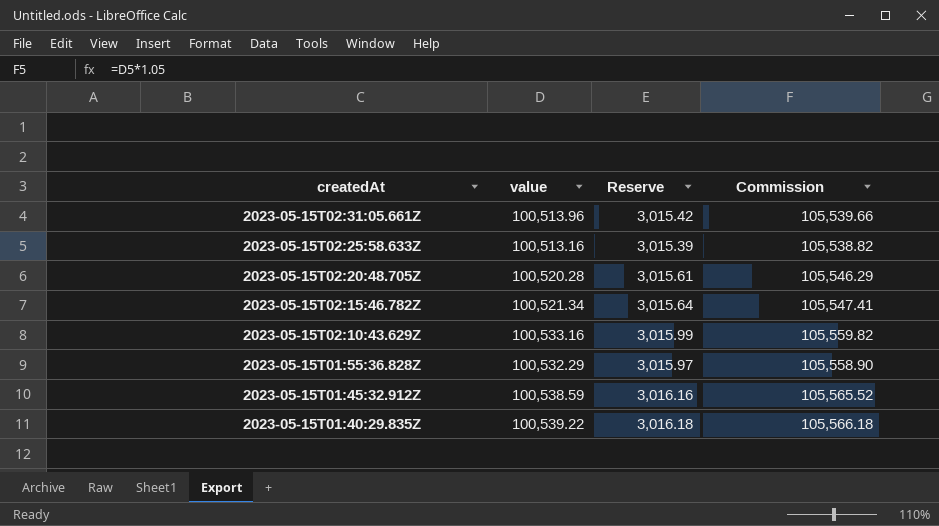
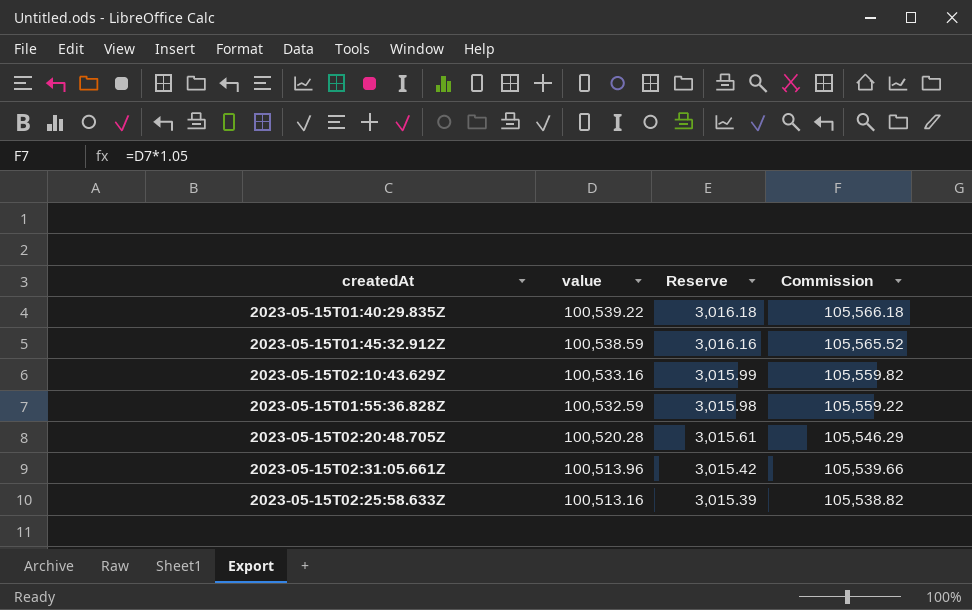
row order: createdAt descending -> value descending
row 2023-05-15T02:15:46.782Z: 100,521.34 | 3,015.64 | 105,547.41 -> none
2023-05-15T01:55:36.828Z | value: 100,532.29 -> 100,532.59
2023-05-15T01:55:36.828Z | Reserve: 3,015.97 -> 3,015.98
2023-05-15T01:55:36.828Z | Commission: 105,558.90 -> 105,559.22

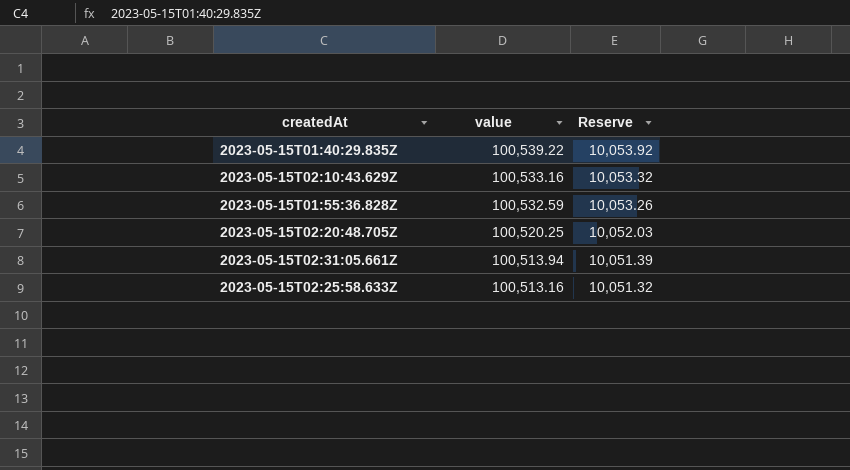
column Commission | formula: [value] * 1.05 -> none
column Reserve | formula: [value] * 0.03 -> [value] * 0.1
row 2023-05-15T01:45:32.912Z: 100,538.59 | 3,016.16 | 105,565.52 -> none
2023-05-15T02:20:48.705Z | value: 100,520.28 -> 100,520.25
2023-05-15T02:31:05.661Z | value: 100,513.96 -> 100,513.94

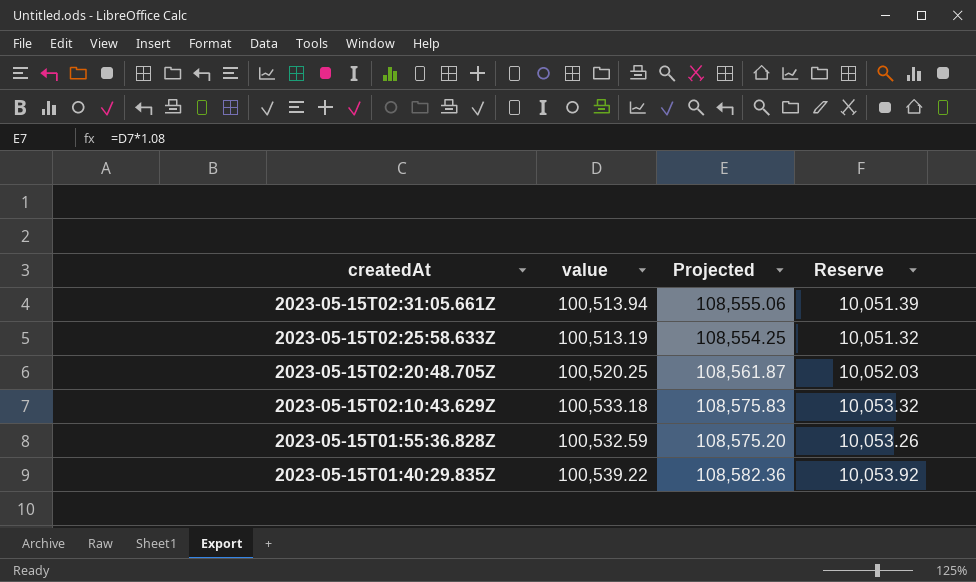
row order: value descending -> createdAt descending
column Projected | formula: none -> [value] * 1.08
2023-05-15T02:25:58.633Z | value: 100,513.16 -> 100,513.19
2023-05-15T02:10:43.629Z | value: 100,533.16 -> 100,533.18

